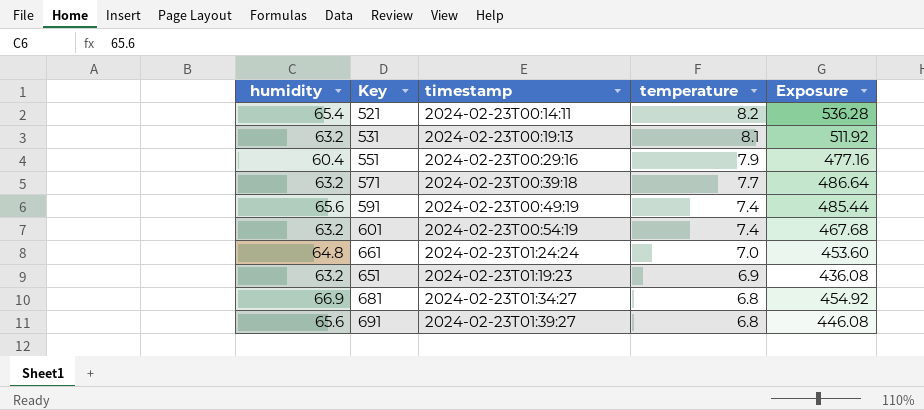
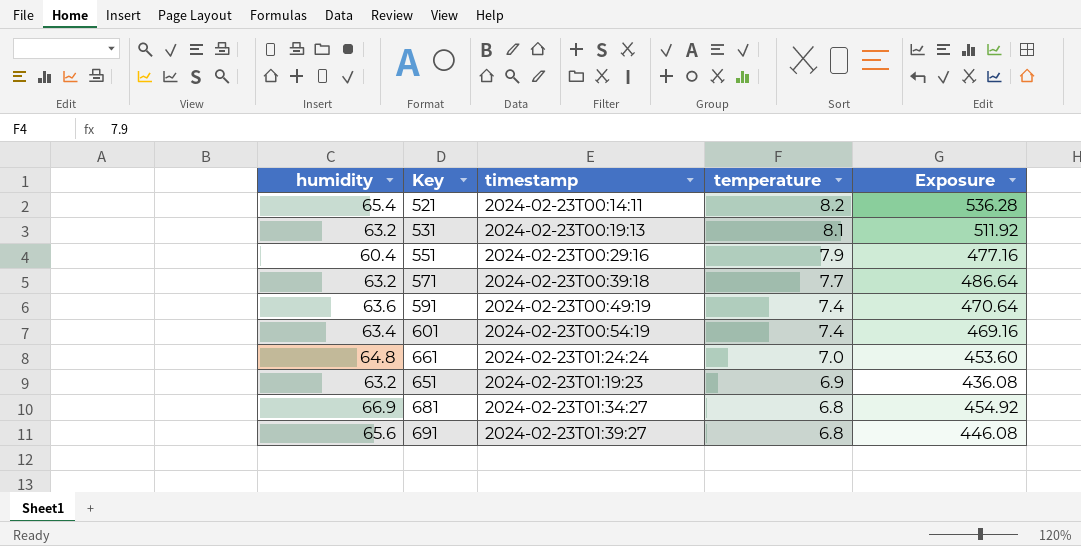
591 | humidity: 65.6 -> 63.6
591 | Exposure: 485.44 -> 470.64
601 | humidity: 63.2 -> 63.4
601 | Exposure: 467.68 -> 469.16

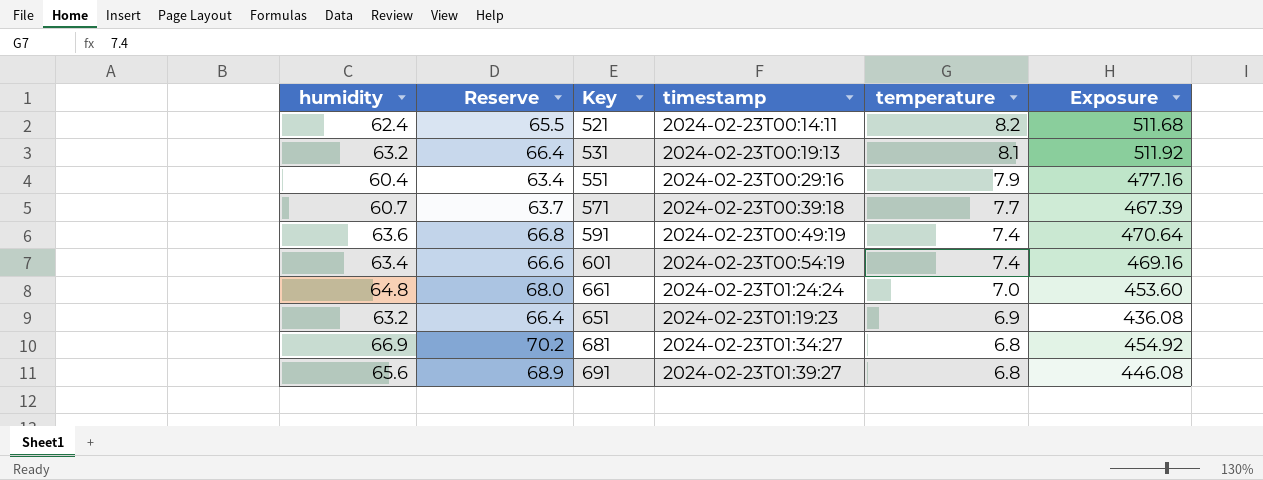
column Reserve | formula: none -> [humidity] * 1.05
521 | humidity: 65.4 -> 62.4
521 | Exposure: 536.28 -> 511.68
571 | humidity: 63.2 -> 60.7
571 | Exposure: 486.64 -> 467.39

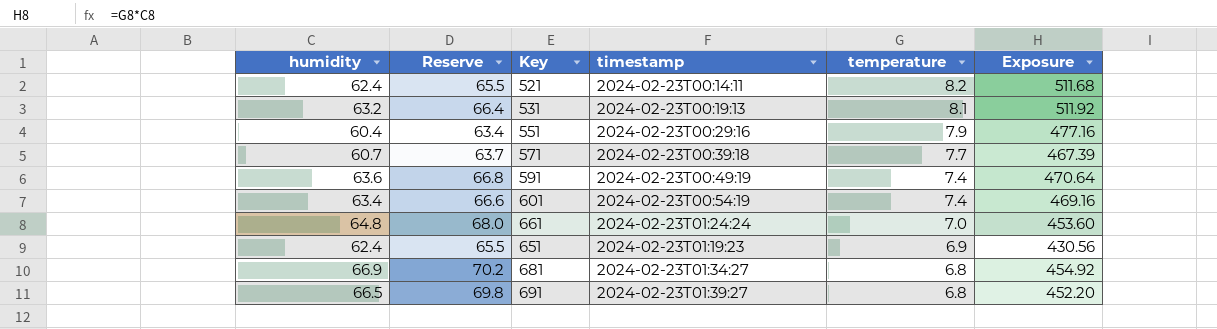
651 | humidity: 63.2 -> 62.4
651 | Reserve: 66.4 -> 65.5
651 | Exposure: 436.08 -> 430.56
691 | humidity: 65.6 -> 66.5
691 | Reserve: 68.9 -> 69.8
691 | Exposure: 446.08 -> 452.20

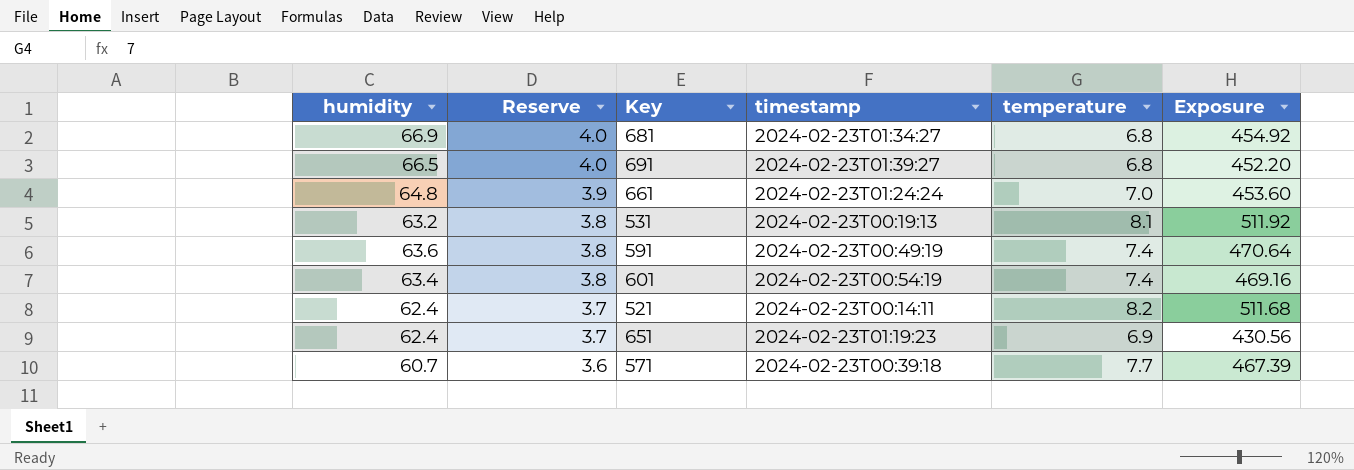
row order: temperature descending -> Reserve descending
column Reserve | formula: [humidity] * 1.05 -> [humidity] * 0.06
row 551: 60.4 | 63.4 | 2024-02-23T00:29:16 | 7.9 | 477.16 -> none

